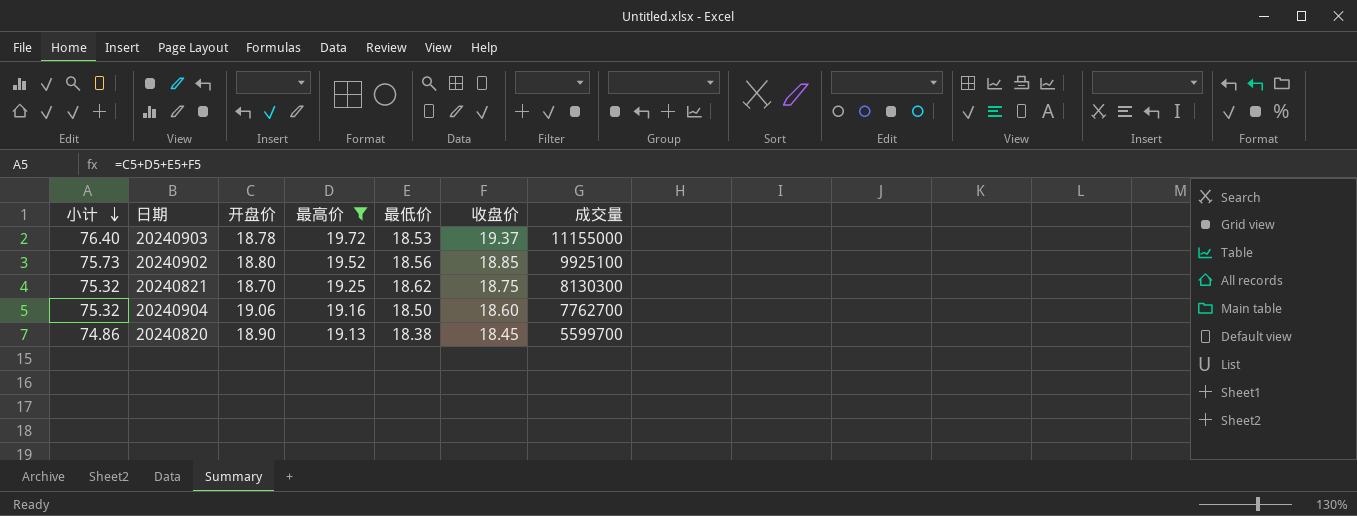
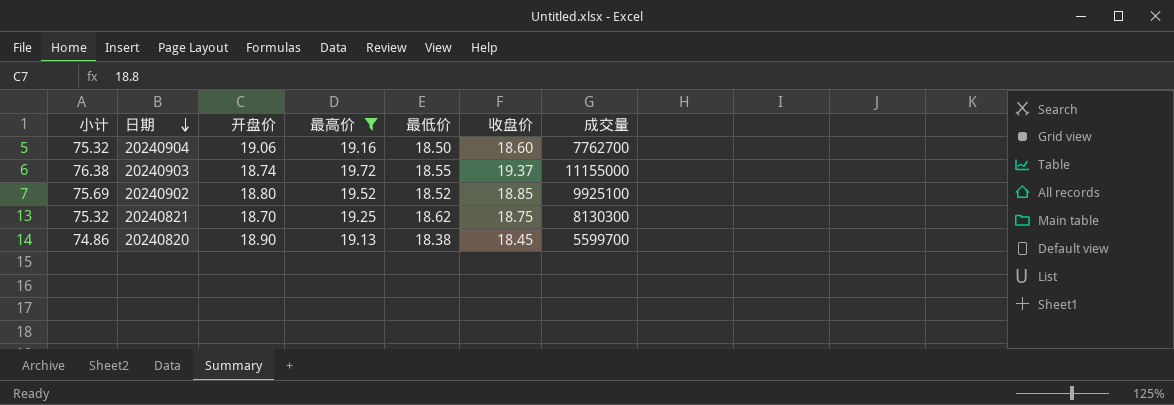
row order: 小计 descending -> 日期 descending
20240903 | 小计: 76.40 -> 76.38
20240903 | 开盘价: 18.78 -> 18.74
20240903 | 最低价: 18.53 -> 18.55
20240902 | 小计: 75.73 -> 75.69
20240902 | 最低价: 18.56 -> 18.52

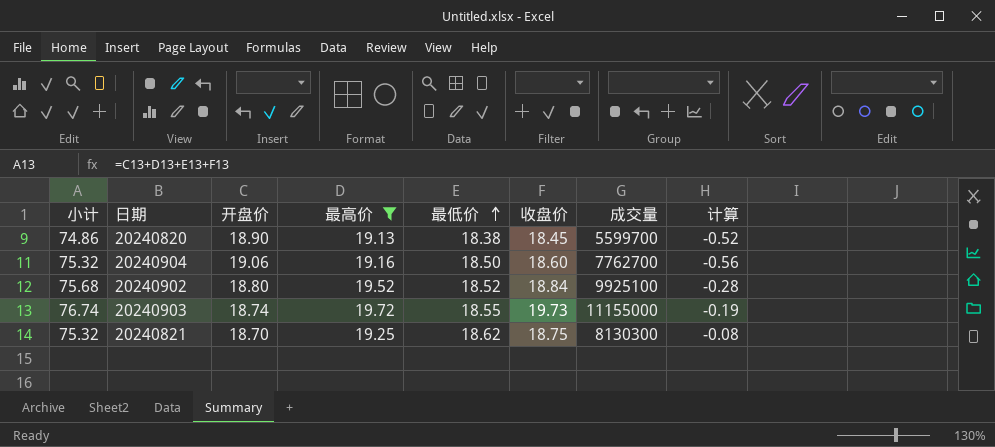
row order: 日期 descending -> 最低价 ascending
column 计算 | formula: none -> [最低价] - [开盘价]
20240902 | 小计: 75.69 -> 75.68
20240902 | 收盘价: 18.85 -> 18.84
20240903 | 小计: 76.38 -> 76.74
20240903 | 收盘价: 19.37 -> 19.73

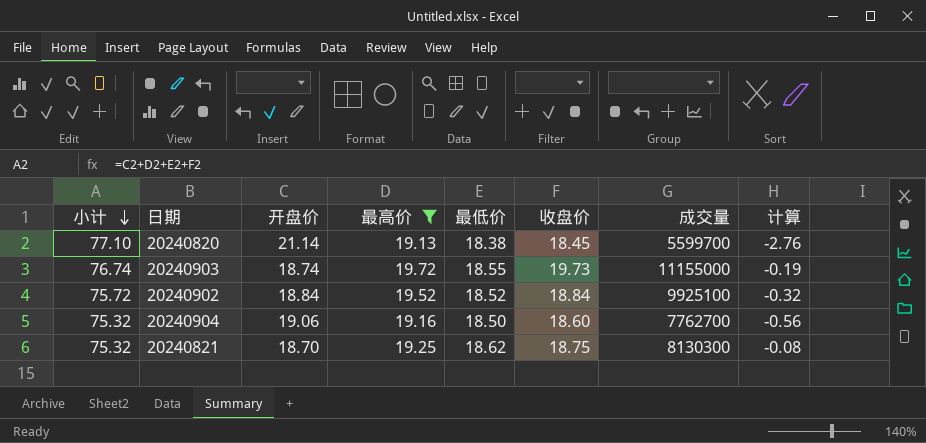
row order: 最低价 ascending -> 小计 descending
20240820 | 小计: 74.86 -> 77.10
20240820 | 开盘价: 18.90 -> 21.14
20240820 | 计算: -0.52 -> -2.76
20240902 | 小计: 75.68 -> 75.72
20240902 | 开盘价: 18.80 -> 18.84
20240902 | 计算: -0.28 -> -0.32

